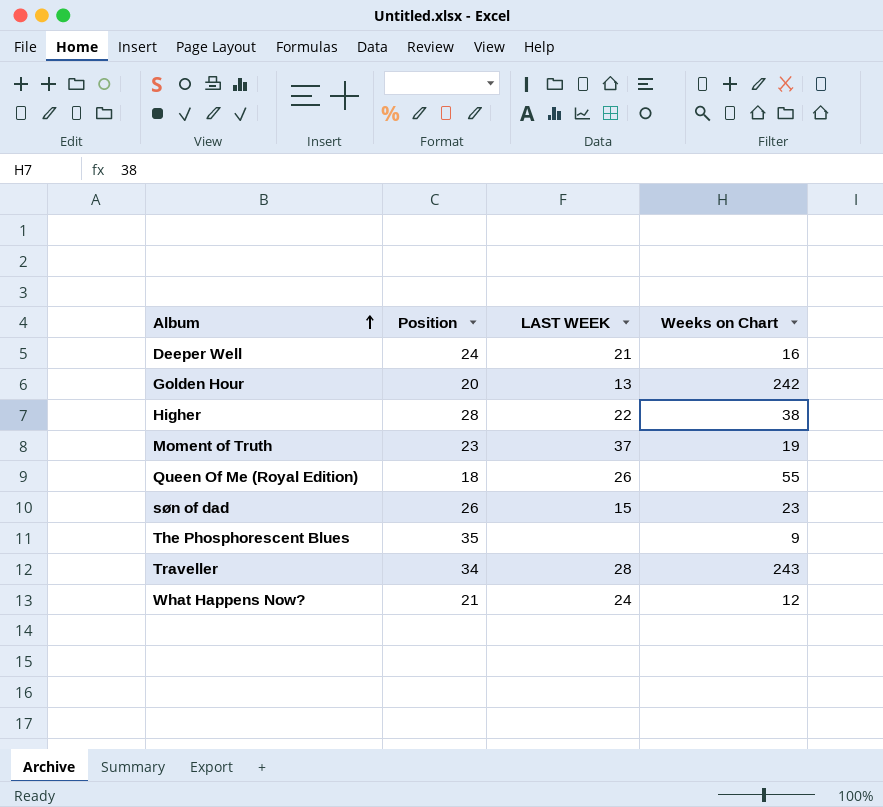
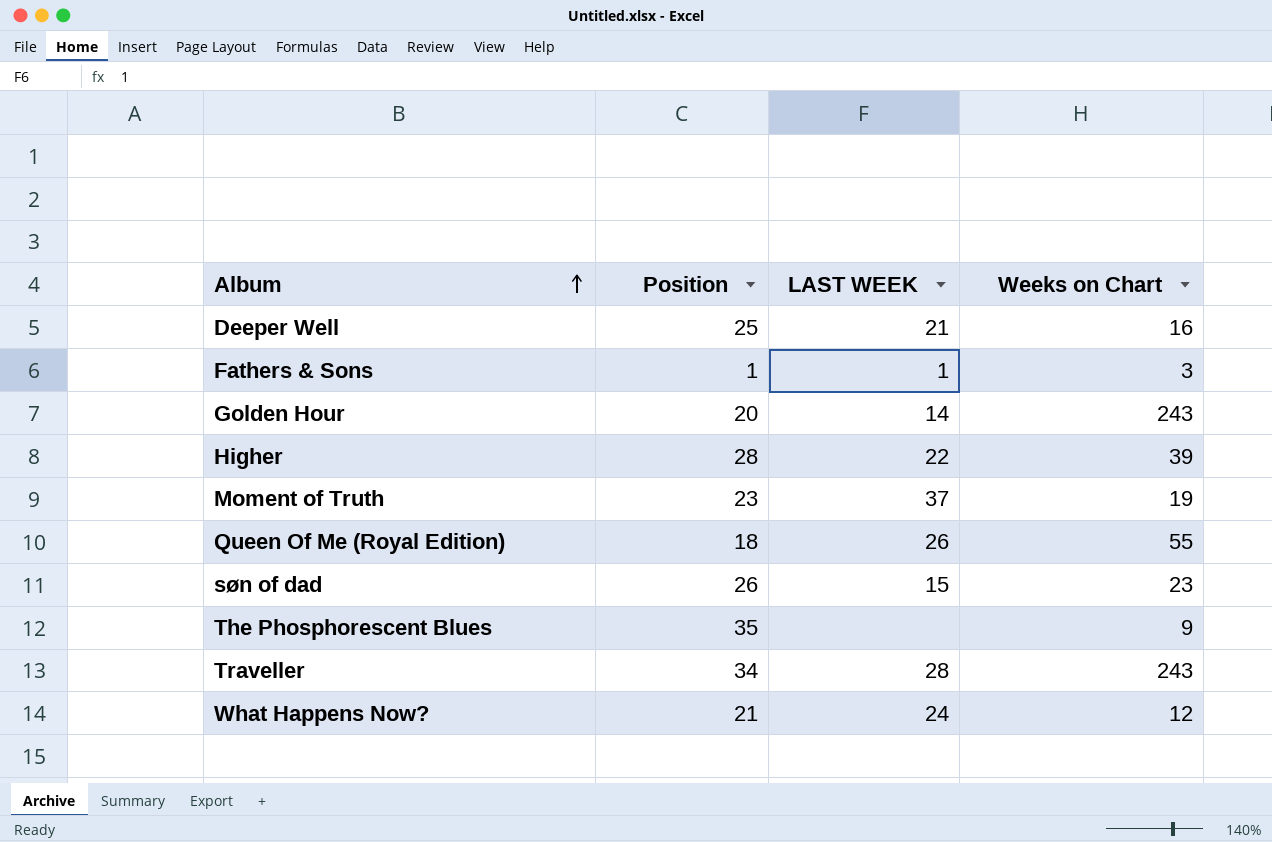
Deeper Well | Position: 24 -> 25
row Fathers & Sons: none -> 1 | 1 | 3
Golden Hour | LAST WEEK: 13 -> 14
Golden Hour | Weeks on Chart: 242 -> 243
Higher | Weeks on Chart: 38 -> 39

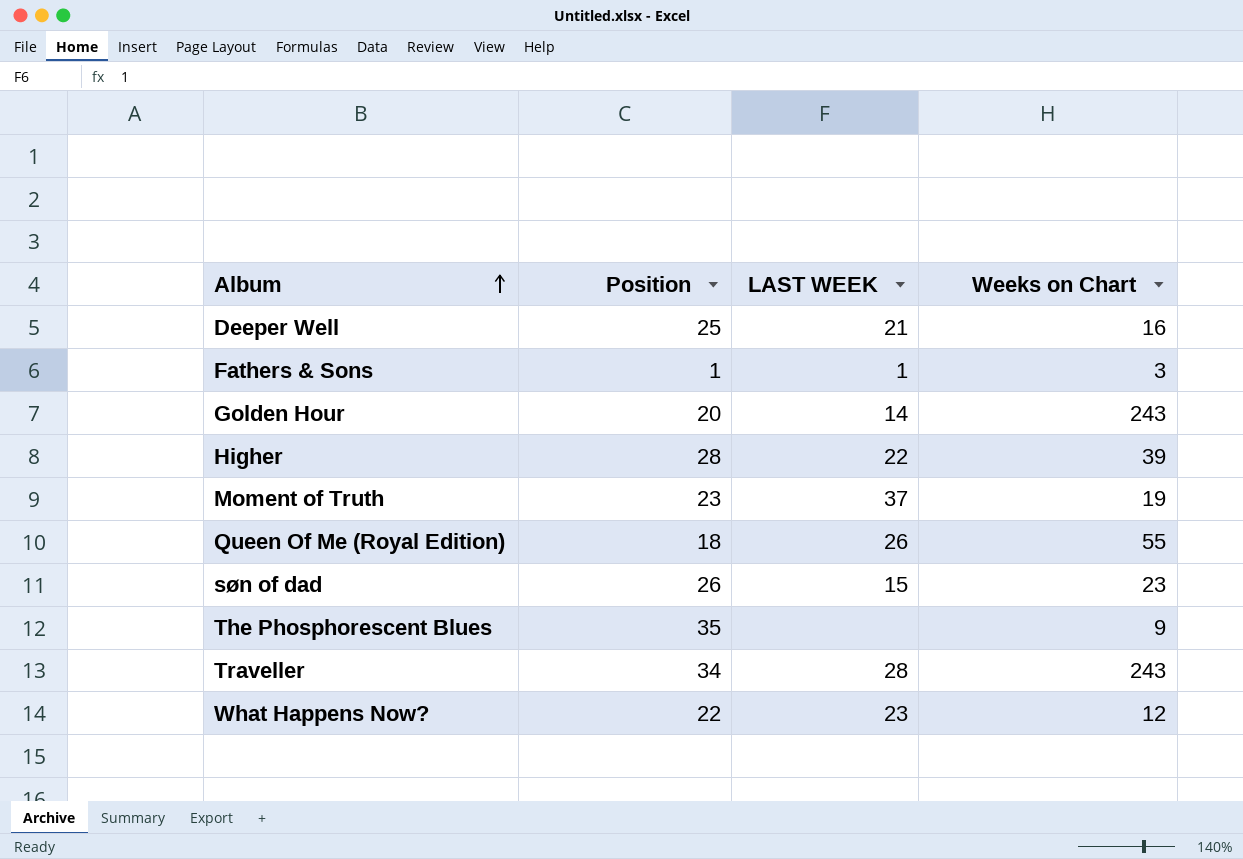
What Happens Now? | Position: 21 -> 22
What Happens Now? | LAST WEEK: 24 -> 23

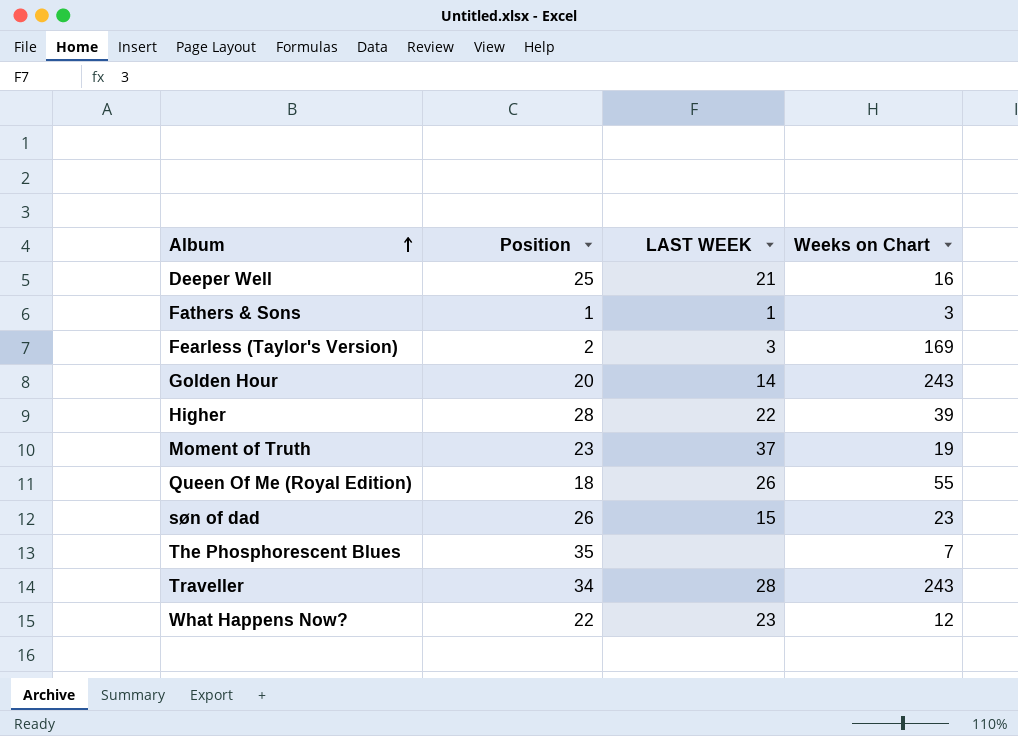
row Fearless (Taylor's Version): none -> 2 | 3 | 169
The Phosphorescent Blues | Weeks on Chart: 9 -> 7

